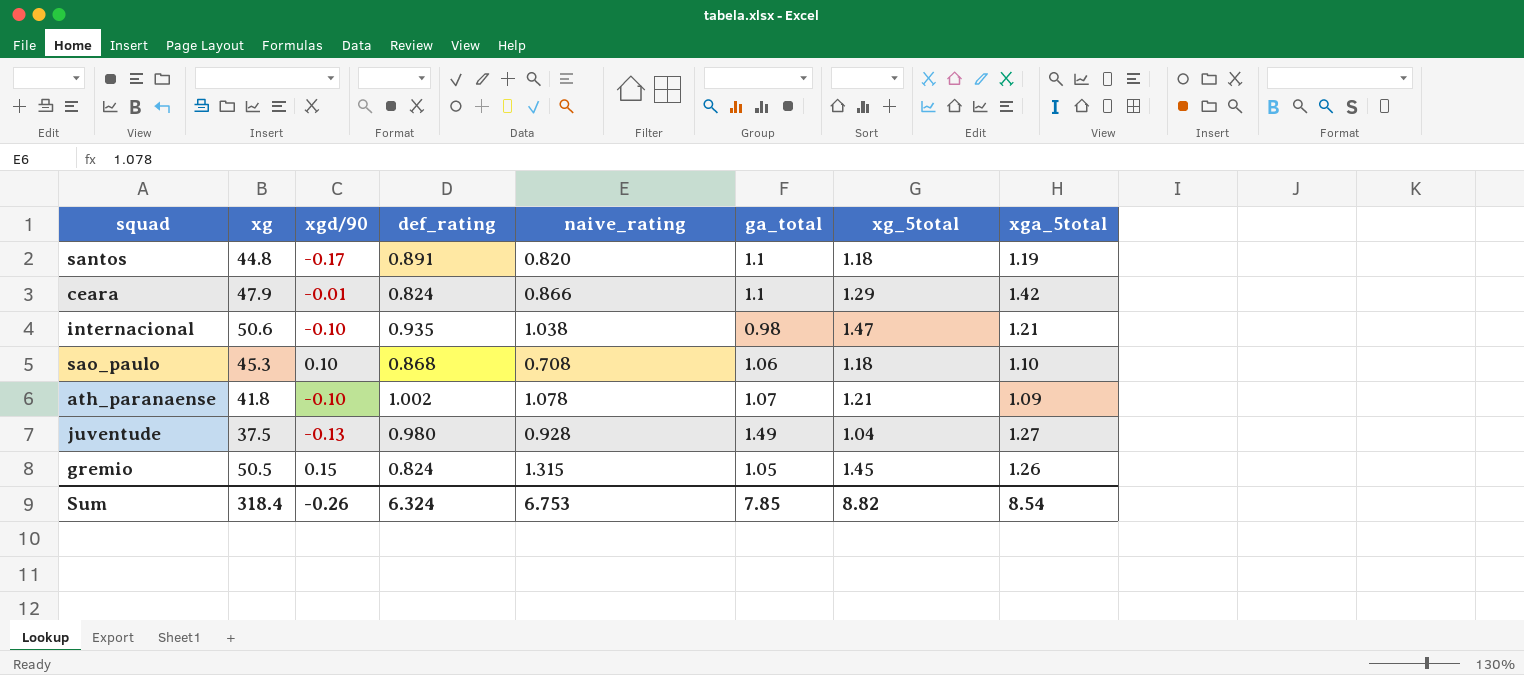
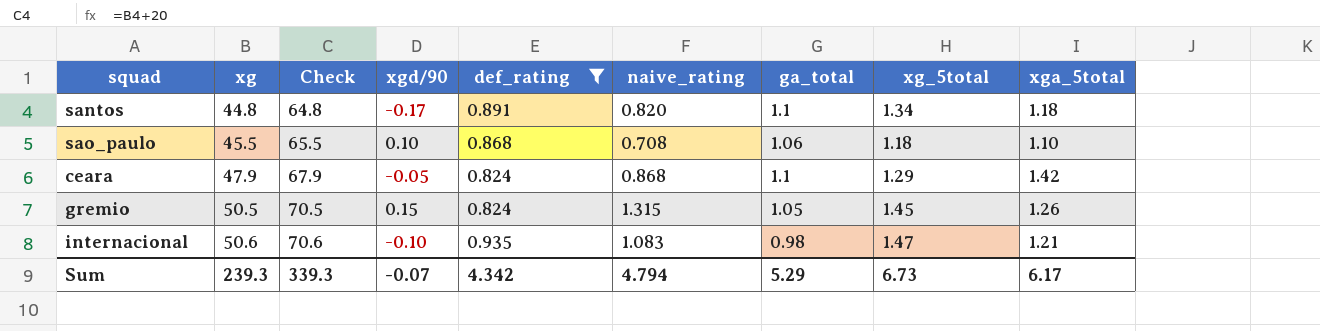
filter: none -> def_rating <= 0.935
row order: none -> xg ascending
column Check | formula: none -> [xg] + 20
santos | xg_5total: 1.18 -> 1.34
santos | xga_5total: 1.19 -> 1.18
sao_paulo | xg: 45.3 -> 45.5
ceara | xgd/90: -0.01 -> -0.05
ceara | naive_rating: 0.866 -> 0.868
internacional | naive_rating: 1.038 -> 1.083
Sum | xg: 318.4 -> 239.3
Sum | xgd/90: -0.26 -> -0.07
Sum | def_rating: 6.324 -> 4.342
Sum | naive_rating: 6.753 -> 4.794
Sum | ga_total: 7.85 -> 5.29
Sum | xg_5total: 8.82 -> 6.73
Sum | xga_5total: 8.54 -> 6.17

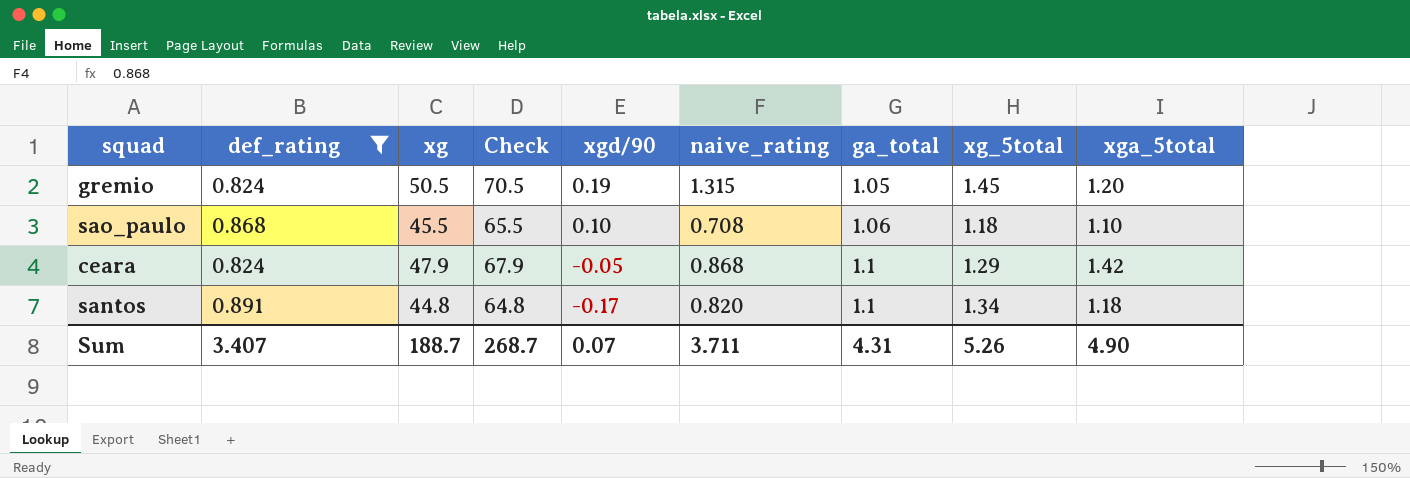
row order: xg ascending -> xgd/90 descending
column def_rating | position: 5 -> 2
row internacional: 50.6 | 70.6 | -0.10 | 0.935 | 1.083 | 0.98 | 1.47 | 1.21 -> none
gremio | xgd/90: 0.15 -> 0.19
gremio | xga_5total: 1.26 -> 1.20
Sum | def_rating: 4.342 -> 3.407
Sum | xg: 239.3 -> 188.7
Sum | Check: 339.3 -> 268.7
Sum | xgd/90: -0.07 -> 0.07
Sum | naive_rating: 4.794 -> 3.711
Sum | ga_total: 5.29 -> 4.31
Sum | xg_5total: 6.73 -> 5.26
Sum | xga_5total: 6.17 -> 4.90

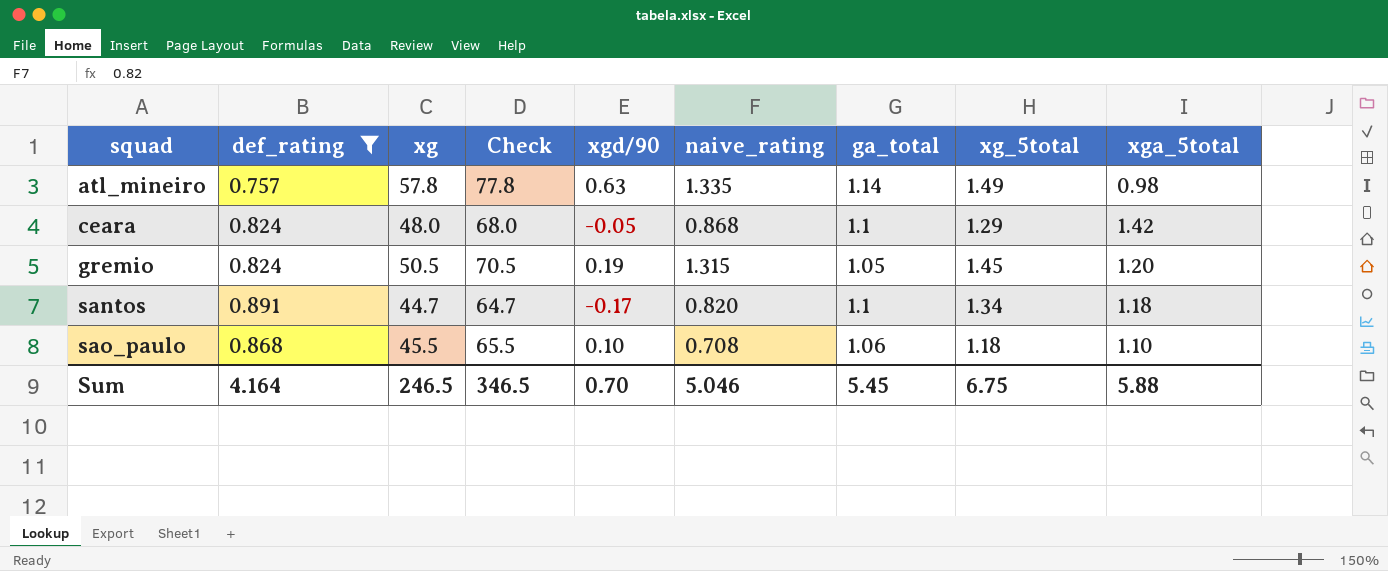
row order: xgd/90 descending -> squad ascending
row atl_mineiro: none -> 0.757 | 57.8 | 77.8 | 0.63 | 1.335 | 1.14 | 1.49 | 0.98
ceara | xg: 47.9 -> 48.0
ceara | Check: 67.9 -> 68.0
santos | xg: 44.8 -> 44.7
santos | Check: 64.8 -> 64.7
Sum | def_rating: 3.407 -> 4.164
Sum | xg: 188.7 -> 246.5
Sum | Check: 268.7 -> 346.5
Sum | xgd/90: 0.07 -> 0.70
Sum | naive_rating: 3.711 -> 5.046
Sum | ga_total: 4.31 -> 5.45
Sum | xg_5total: 5.26 -> 6.75
Sum | xga_5total: 4.90 -> 5.88

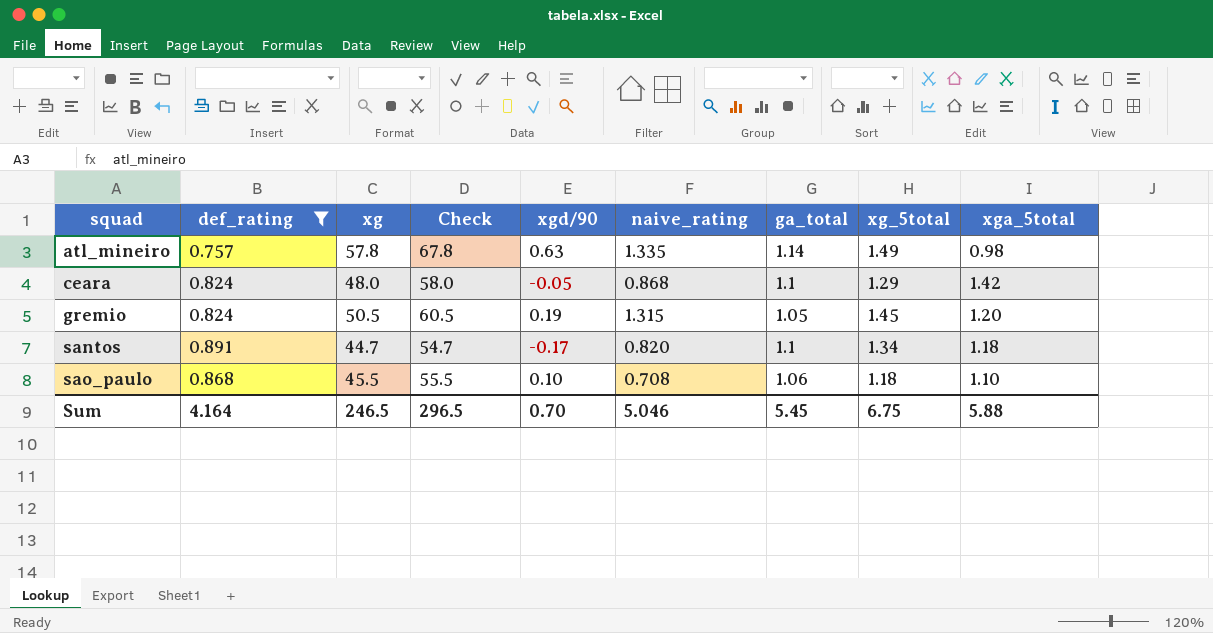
column Check | formula: [xg] + 20 -> [xg] + 10
Sum | Check: 346.5 -> 296.5

